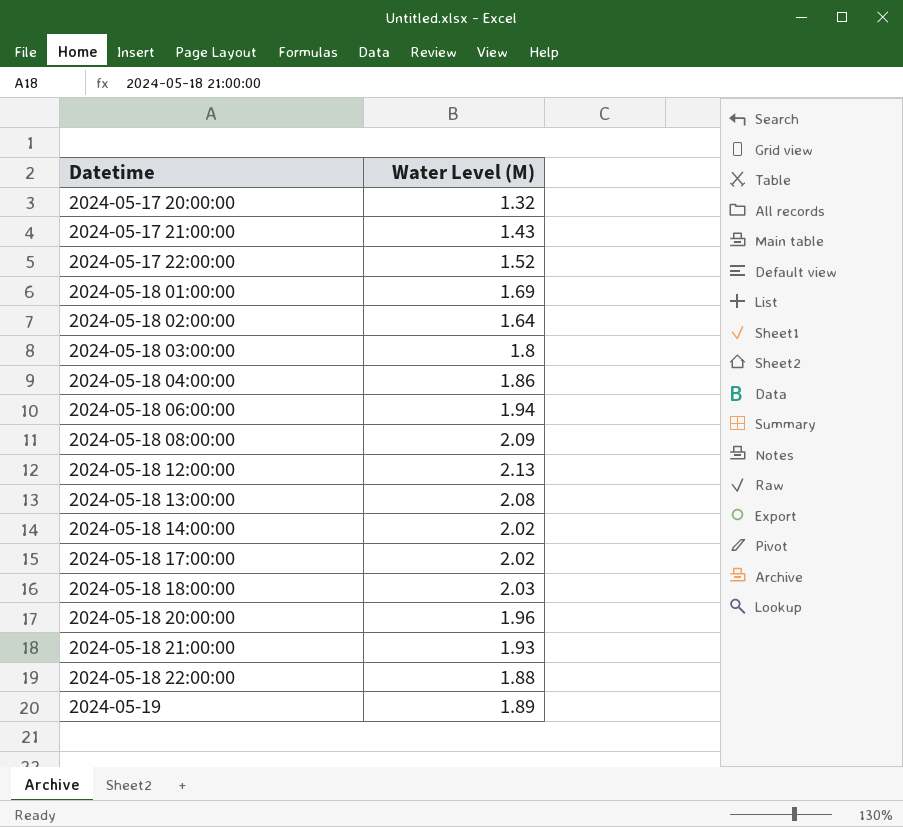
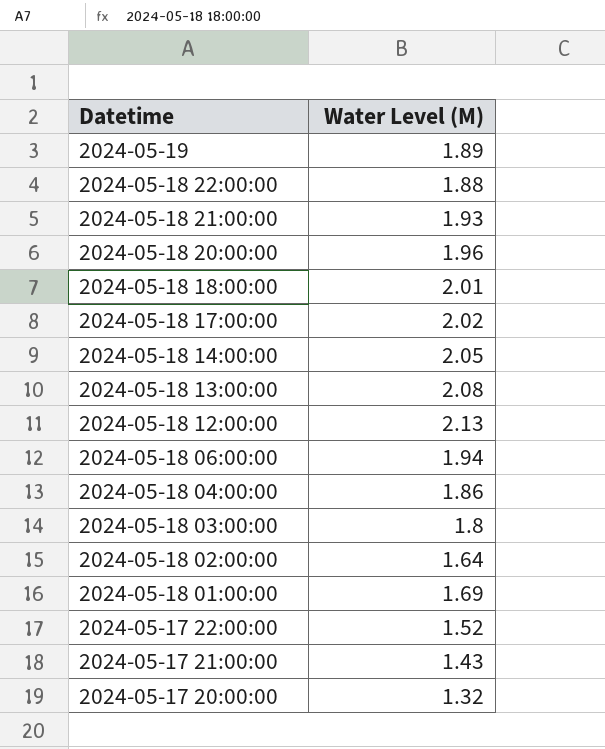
row order: Datetime ascending -> Datetime descending
row 2024-05-18 08:00:00: 2.09 -> none
2024-05-18 18:00:00 | Water Level (M): 2.03 -> 2.01
2024-05-18 14:00:00 | Water Level (M): 2.02 -> 2.05

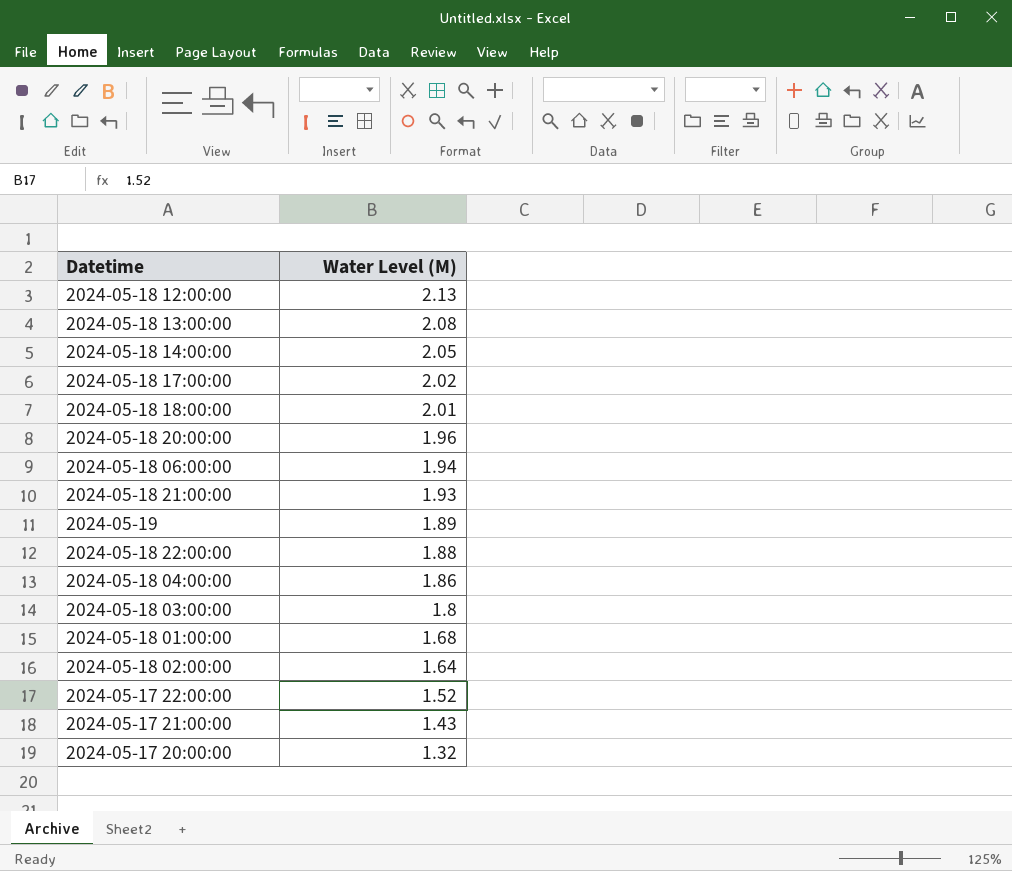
row order: Datetime descending -> Water Level (M) descending
2024-05-18 01:00:00 | Water Level (M): 1.69 -> 1.68

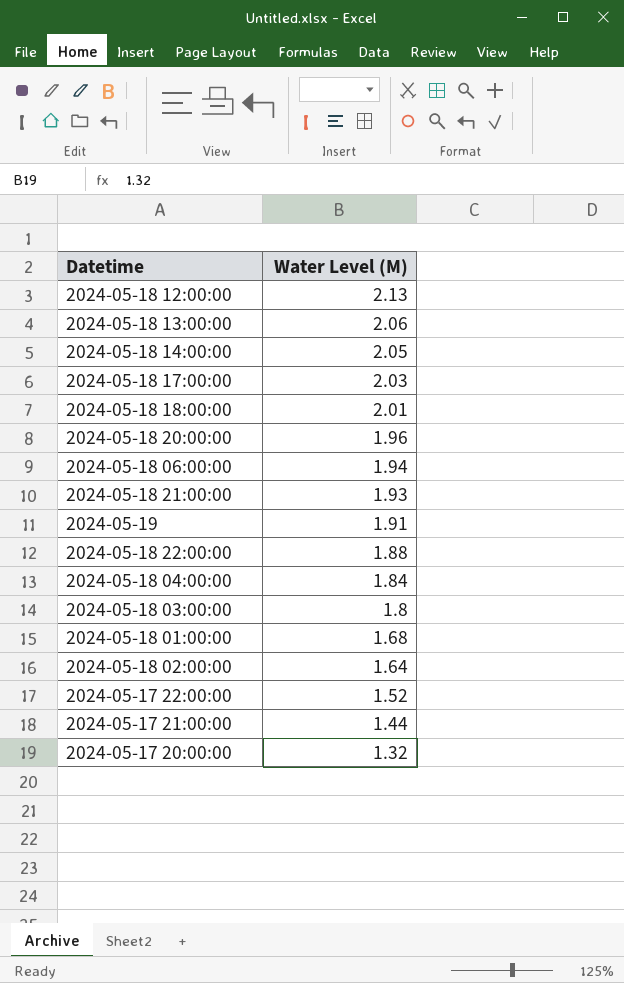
2024-05-18 13:00:00 | Water Level (M): 2.08 -> 2.06
2024-05-18 17:00:00 | Water Level (M): 2.02 -> 2.03
2024-05-19 | Water Level (M): 1.89 -> 1.91
2024-05-18 04:00:00 | Water Level (M): 1.86 -> 1.84
2024-05-17 21:00:00 | Water Level (M): 1.43 -> 1.44

